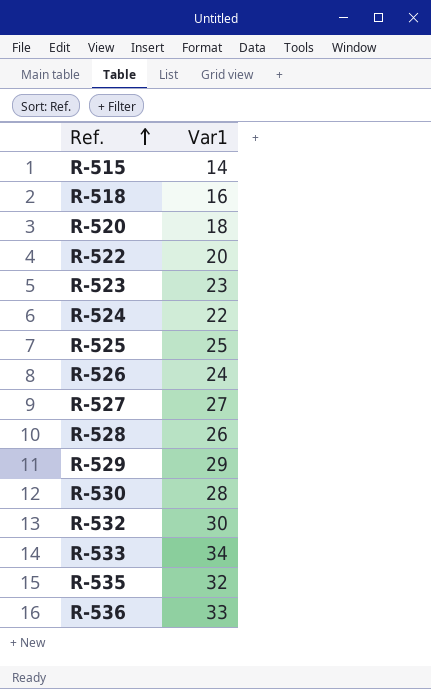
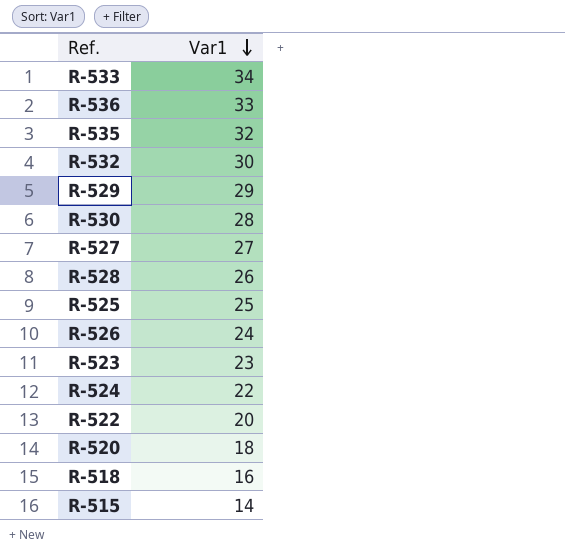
row order: Ref. ascending -> Var1 descending

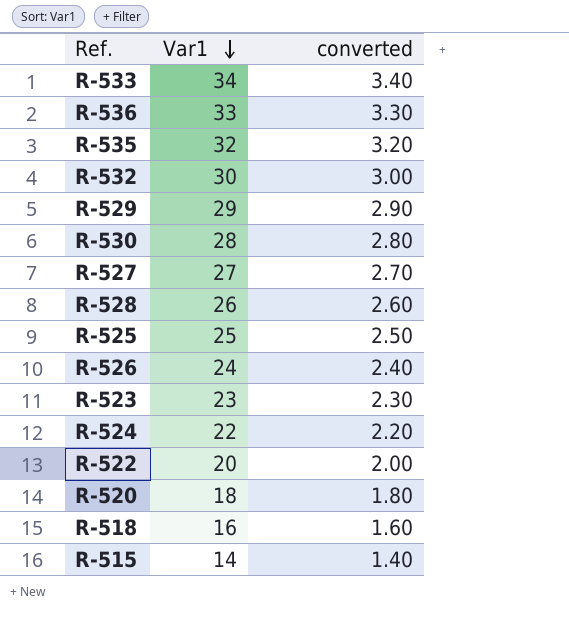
column converted | formula: none -> [Var1] * 0.1

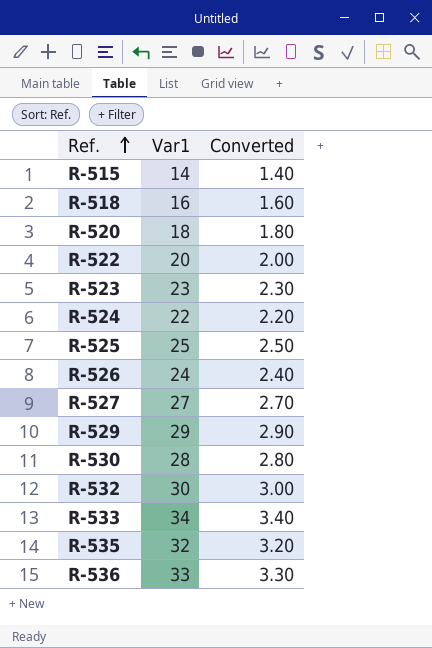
row order: Var1 descending -> Ref. ascending
column name: converted -> Converted
row R-528: 26 | 2.60 -> none

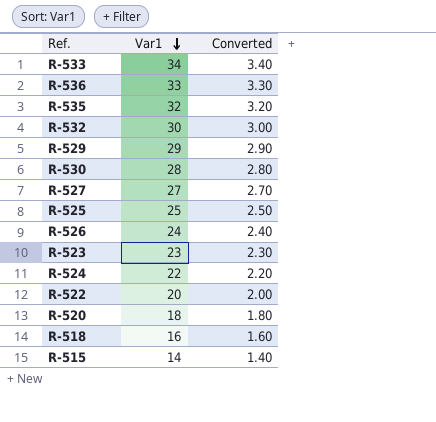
row order: Ref. ascending -> Var1 descending

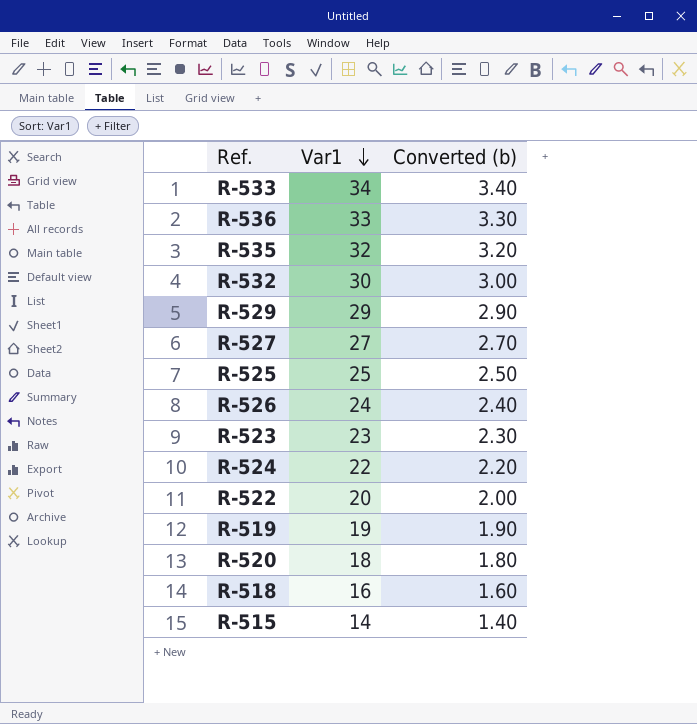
column name: Converted -> Converted (b)
row R-530: 28 | 2.80 -> none
row R-519: none -> 19 | 1.90

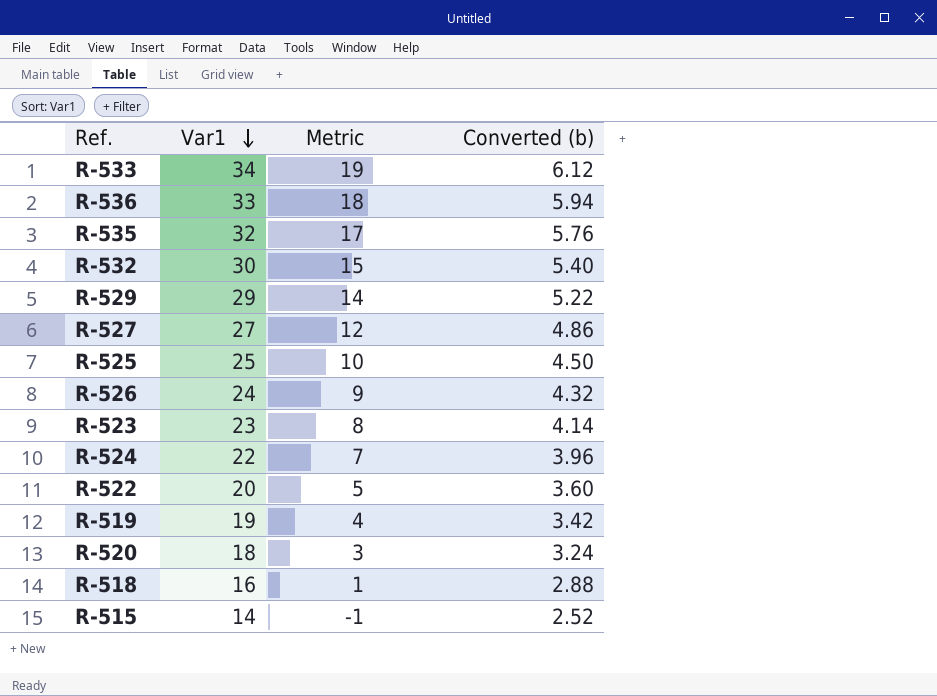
column Metric | formula: none -> [Var1] - 15
column Converted (b) | formula: [Var1] * 0.1 -> [Var1] * 0.18

